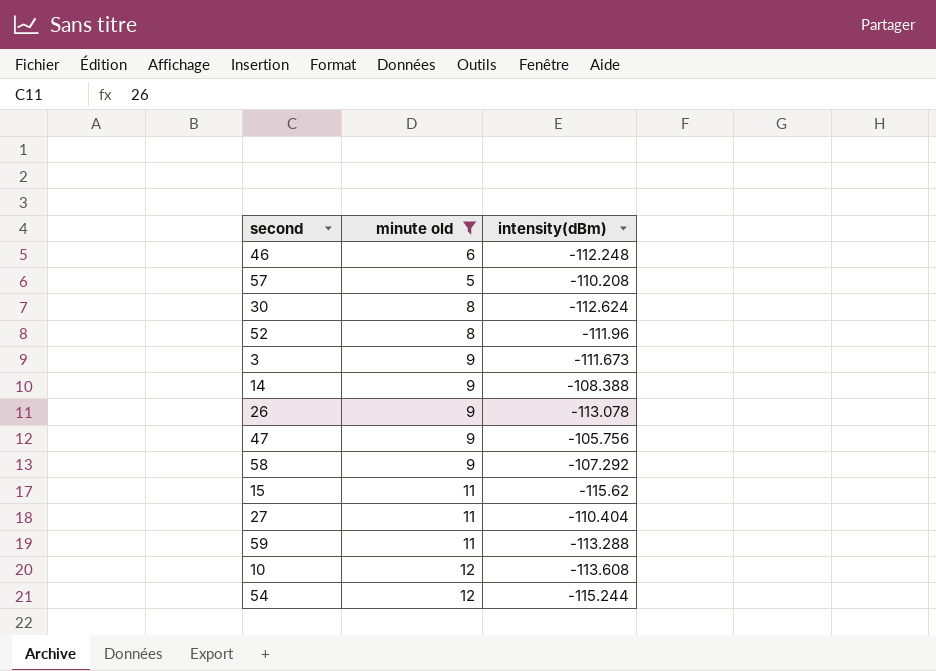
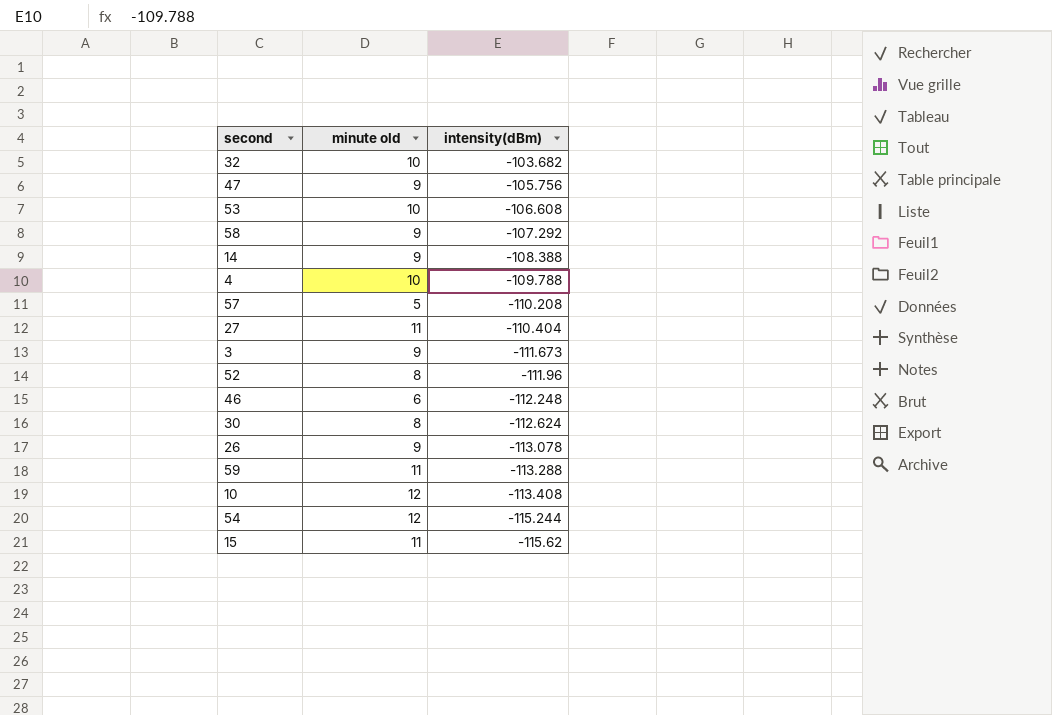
filter: minute old != 10 -> none
row order: none -> intensity(dBm) descending
10 | intensity(dBm): -113.608 -> -113.408

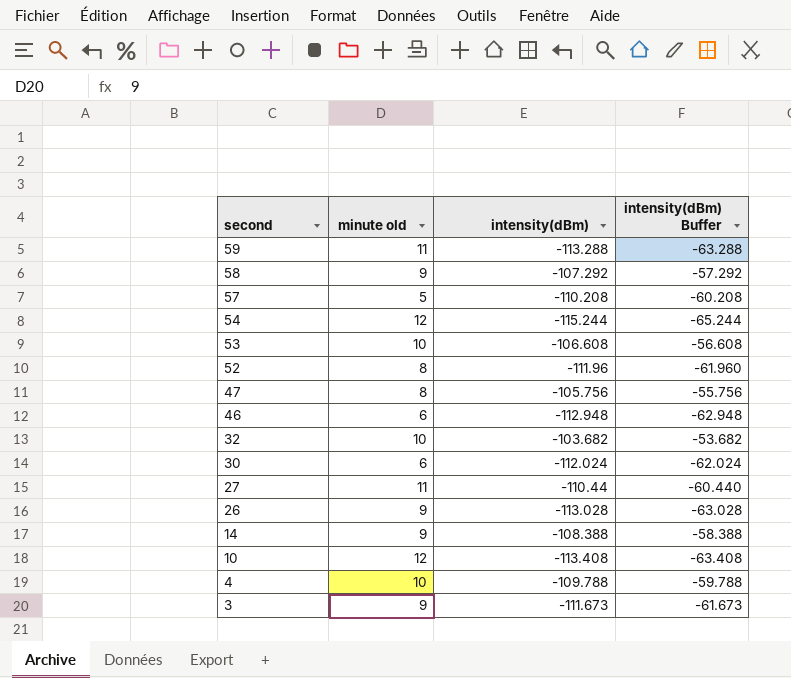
row order: intensity(dBm) descending -> second descending
column intensity(dBm) Buffer | formula: none -> [intensity(dBm)] + 50
row 15: 11 | -115.62 -> none
47 | minute old: 9 -> 8
46 | intensity(dBm): -112.248 -> -112.948
30 | minute old: 8 -> 6
30 | intensity(dBm): -112.624 -> -112.024
27 | intensity(dBm): -110.404 -> -110.44
26 | intensity(dBm): -113.078 -> -113.028

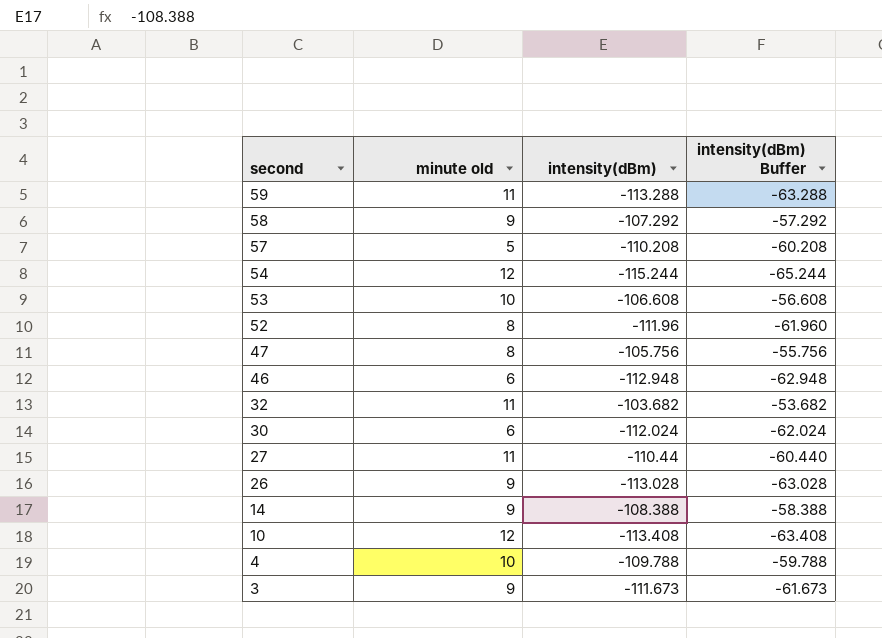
32 | minute old: 10 -> 11

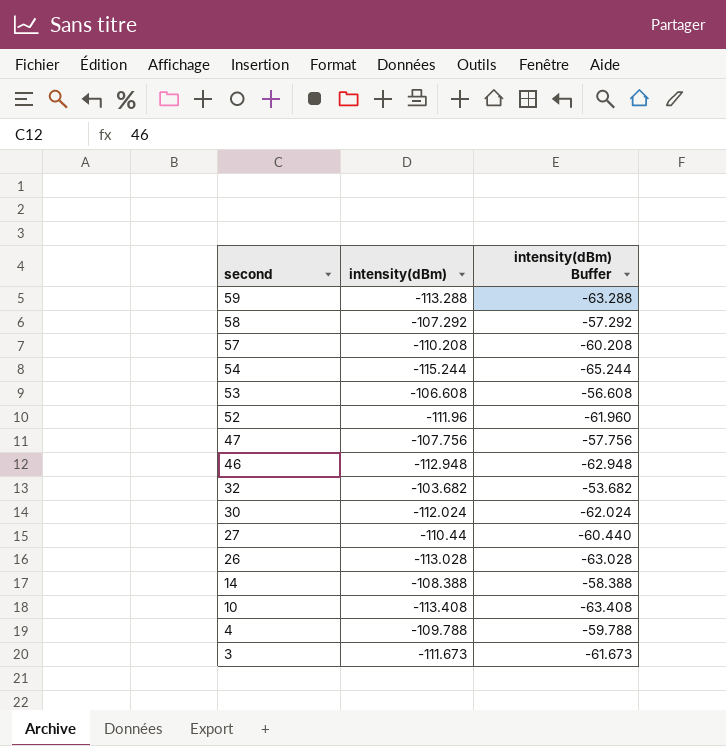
column minute old | position: 2 -> none
47 | intensity(dBm): -105.756 -> -107.756
47 | intensity(dBm) Buffer: -55.756 -> -57.756

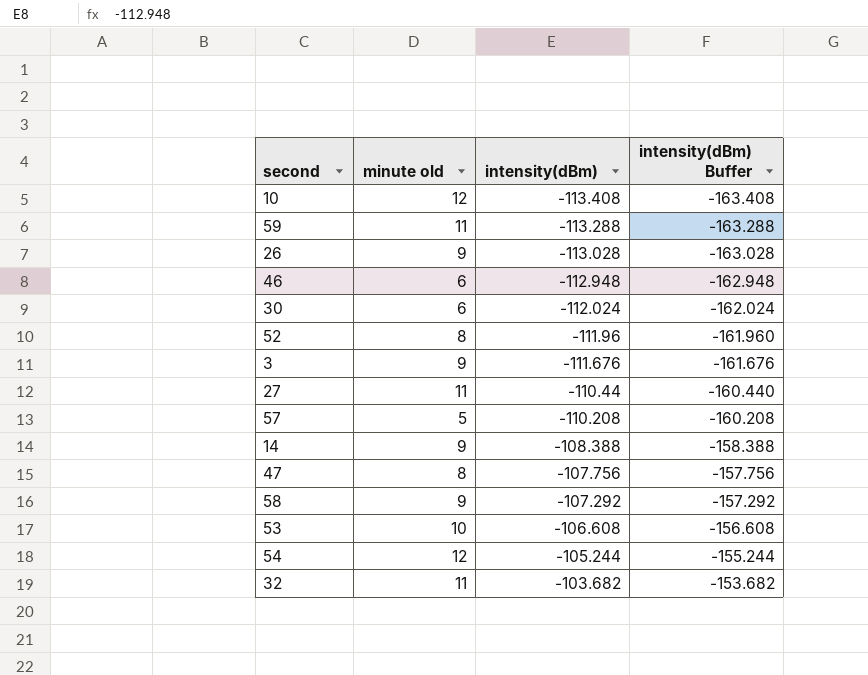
row order: second descending -> intensity(dBm) ascending
column minute old | position: none -> 2
column intensity(dBm) Buffer | formula: [intensity(dBm)] + 50 -> [intensity(dBm)] - 50
row 4: -109.788 | -59.788 -> none
3 | intensity(dBm): -111.673 -> -111.676
54 | intensity(dBm): -115.244 -> -105.244

